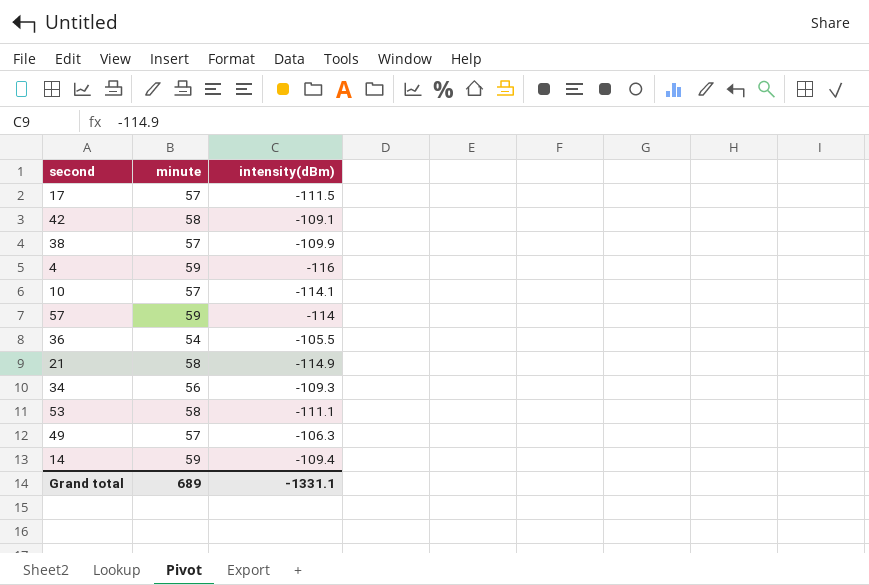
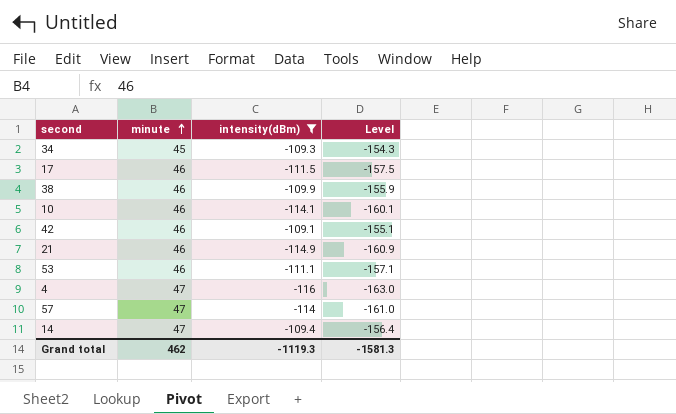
filter: none -> intensity(dBm) <= -109.1
row order: none -> minute ascending
column Level | formula: none -> [intensity(dBm)] - [minute]
34 | minute: 56 -> 45
17 | minute: 57 -> 46
38 | minute: 57 -> 46
10 | minute: 57 -> 46
42 | minute: 58 -> 46
21 | minute: 58 -> 46
53 | minute: 58 -> 46
4 | minute: 59 -> 47
57 | minute: 59 -> 47
14 | minute: 59 -> 47
Grand total | minute: 689 -> 462
Grand total | intensity(dBm): -1331.1 -> -1119.3

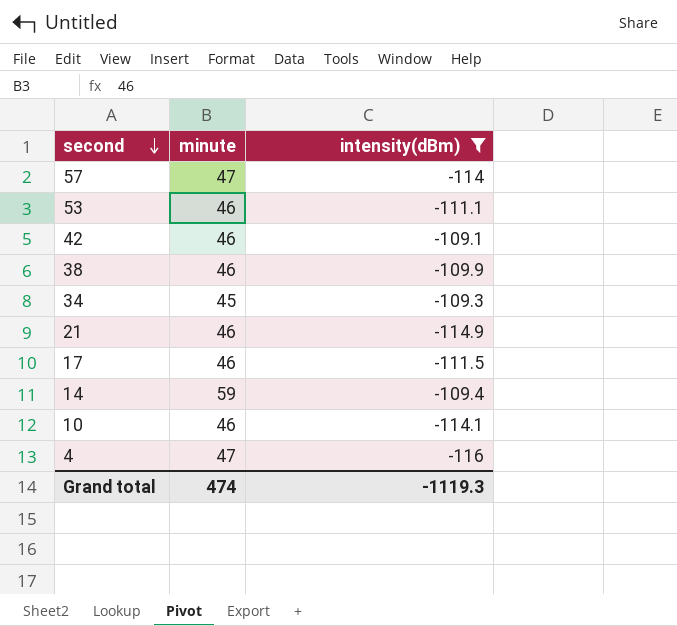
row order: minute ascending -> second descending
column Level | formula: [intensity(dBm)] - [minute] -> none
14 | minute: 47 -> 59
Grand total | minute: 462 -> 474

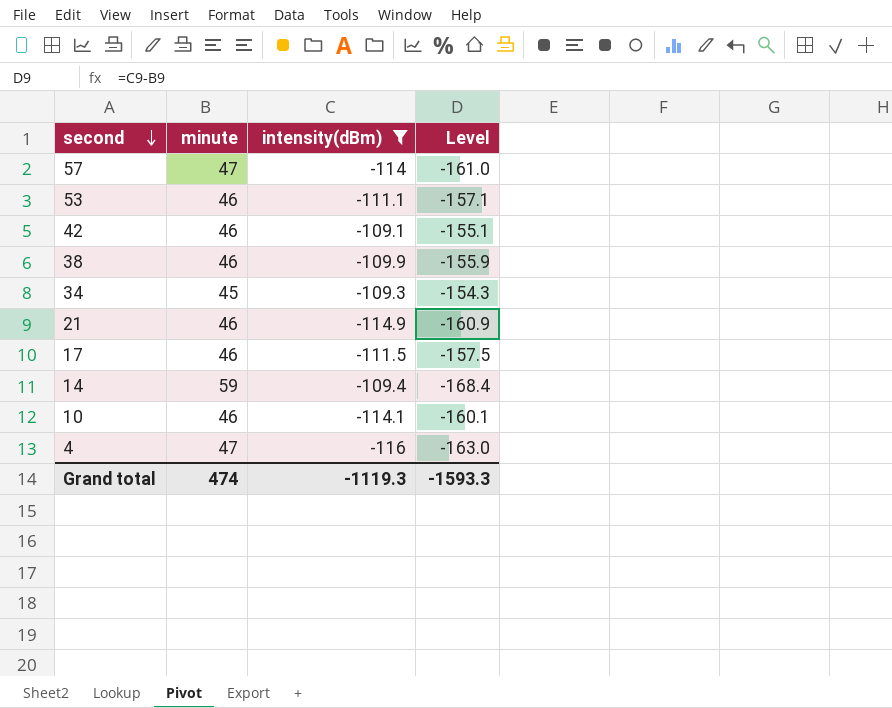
column Level | formula: none -> [intensity(dBm)] - [minute]

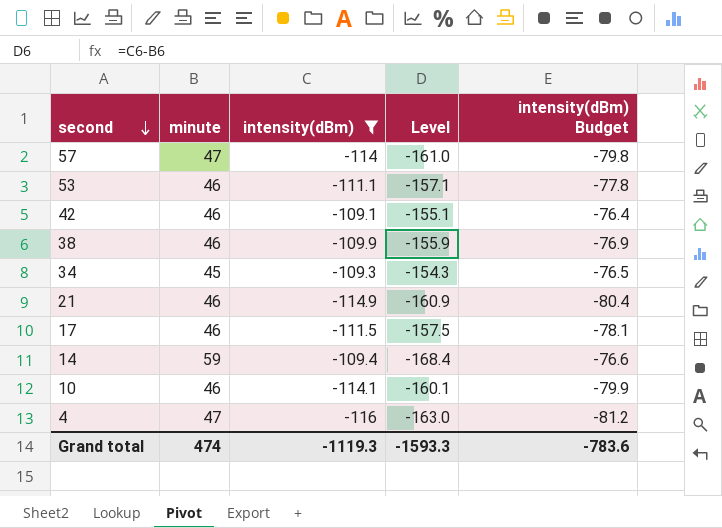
column intensity(dBm) Budget | formula: none -> [intensity(dBm)] * 0.7

